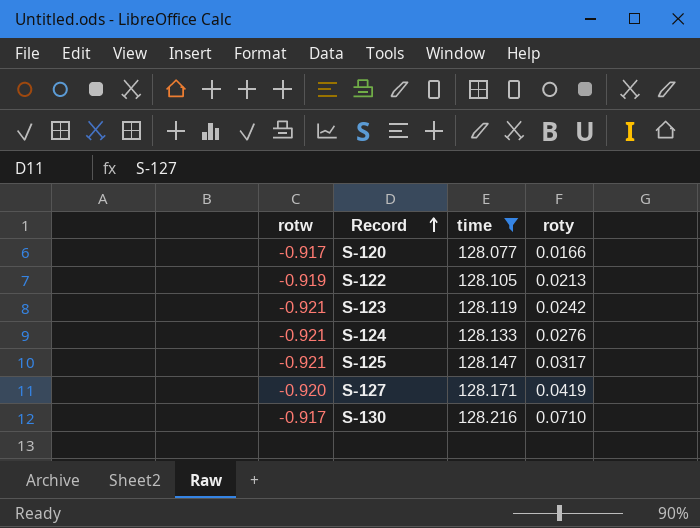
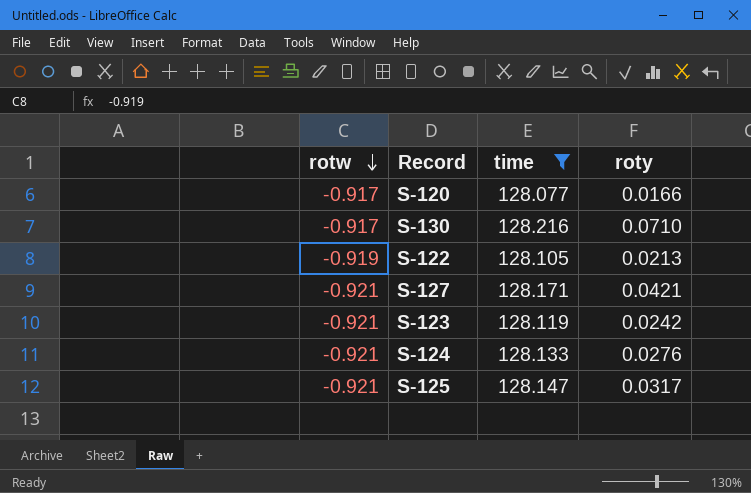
row order: Record ascending -> rotw descending
S-127 | rotw: -0.920 -> -0.921
S-127 | roty: 0.0419 -> 0.0421

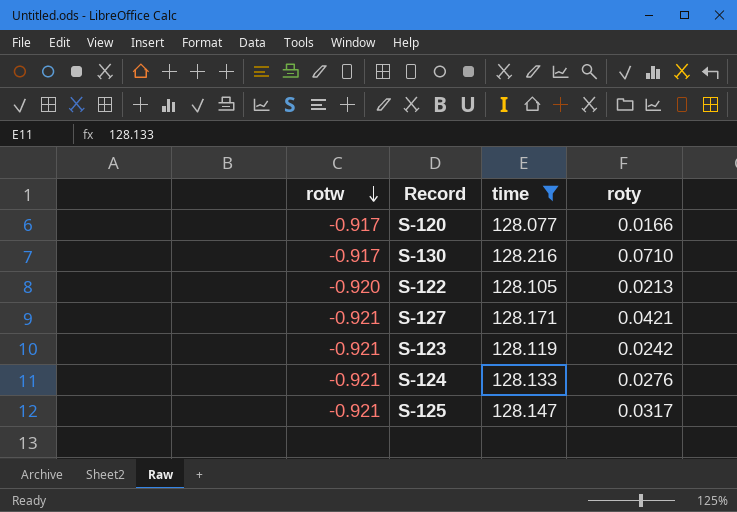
S-122 | rotw: -0.919 -> -0.920

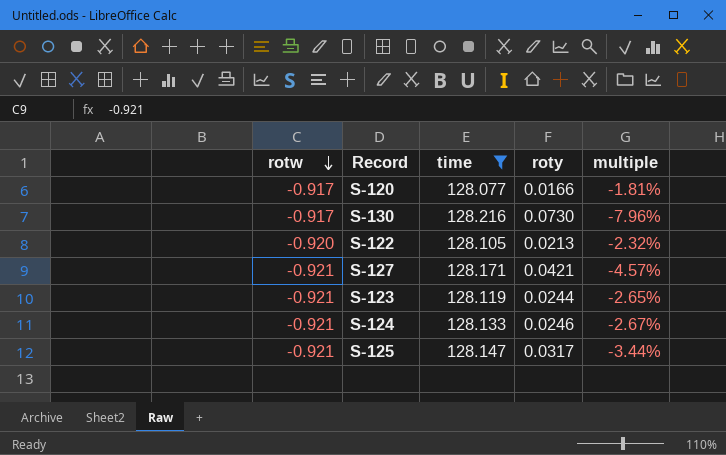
column multiple | formula: none -> [roty] / [rotw]
S-130 | roty: 0.0710 -> 0.0730
S-123 | roty: 0.0242 -> 0.0244
S-124 | roty: 0.0276 -> 0.0246

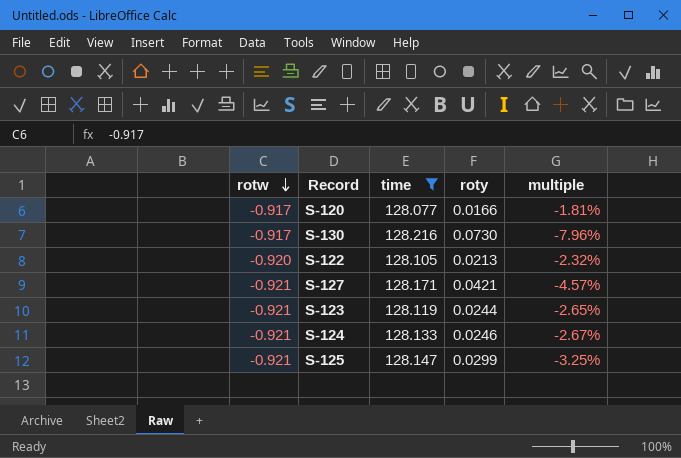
S-125 | roty: 0.0317 -> 0.0299
S-125 | multiple: -3.44% -> -3.25%

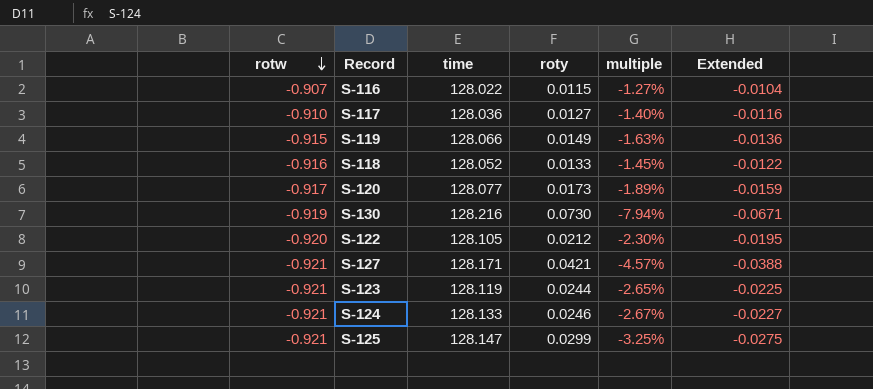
filter: time >= 128.077 -> none
column Extended | formula: none -> [rotw] * [roty]
S-120 | roty: 0.0166 -> 0.0173
S-120 | multiple: -1.81% -> -1.89%
S-130 | rotw: -0.917 -> -0.919
S-130 | multiple: -7.96% -> -7.94%
S-122 | roty: 0.0213 -> 0.0212
S-122 | multiple: -2.32% -> -2.30%

